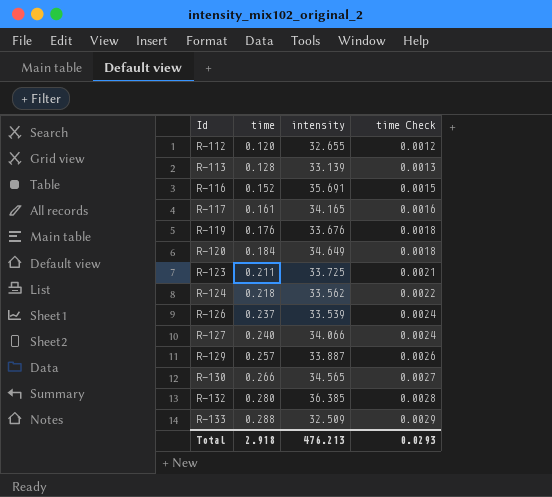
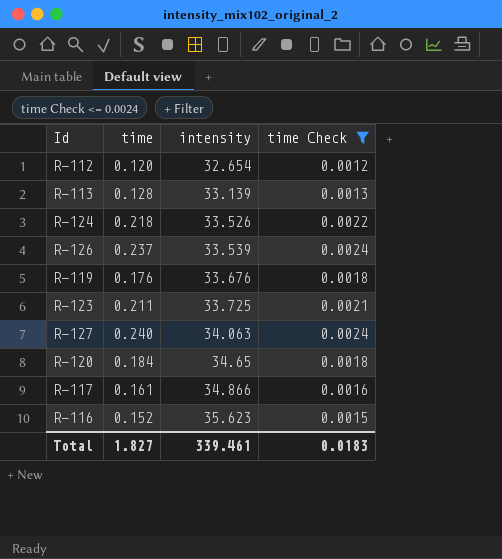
filter: none -> time Check <= 0.0024
row order: Id ascending -> intensity ascending
R-112 | intensity: 32.655 -> 32.654
R-124 | intensity: 33.562 -> 33.526
R-127 | intensity: 34.066 -> 34.063
R-120 | intensity: 34.649 -> 34.65
R-117 | intensity: 34.165 -> 34.866
R-116 | intensity: 35.691 -> 35.623
Total | time: 2.918 -> 1.827
Total | intensity: 476.213 -> 339.461
Total | time Check: 0.0293 -> 0.0183

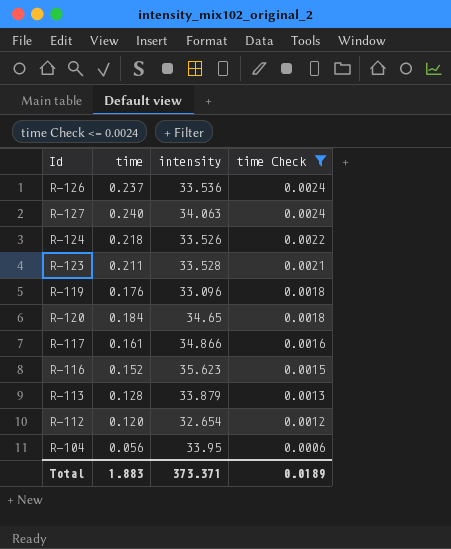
row order: intensity ascending -> time Check descending
R-126 | intensity: 33.539 -> 33.536
R-123 | intensity: 33.725 -> 33.528
R-119 | intensity: 33.676 -> 33.096
R-113 | intensity: 33.139 -> 33.879
row R-104: none -> 0.056 | 33.95 | 0.0006
Total | time: 1.827 -> 1.883
Total | intensity: 339.461 -> 373.371
Total | time Check: 0.0183 -> 0.0189

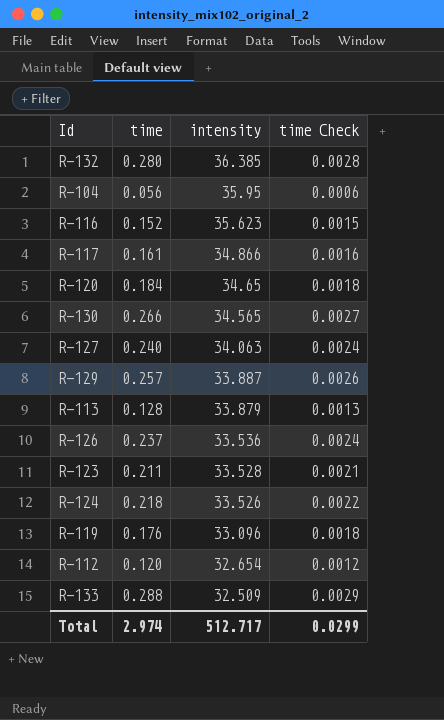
filter: time Check <= 0.0024 -> none
row order: time Check descending -> intensity descending
R-104 | intensity: 33.95 -> 35.95
Total | time: 1.883 -> 2.974
Total | intensity: 373.371 -> 512.717
Total | time Check: 0.0189 -> 0.0299

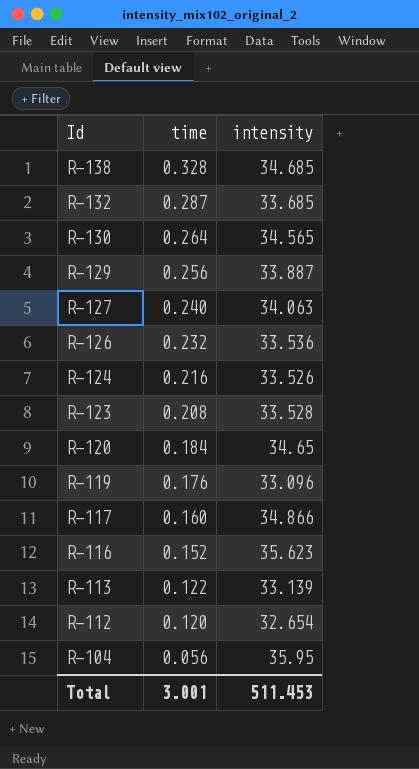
row order: intensity descending -> Id descending
column time Check | formula: [time] * 0.01 -> none
row R-133: 0.288 | 32.509 | 0.0029 -> none
row R-138: none -> 0.328 | 34.685
R-132 | time: 0.280 -> 0.287
R-132 | intensity: 36.385 -> 33.685
R-130 | time: 0.266 -> 0.264
R-129 | time: 0.257 -> 0.256
R-126 | time: 0.237 -> 0.232
R-124 | time: 0.218 -> 0.216
R-123 | time: 0.211 -> 0.208
R-117 | time: 0.161 -> 0.160
R-113 | time: 0.128 -> 0.122
R-113 | intensity: 33.879 -> 33.139
Total | time: 2.974 -> 3.001
Total | intensity: 512.717 -> 511.453

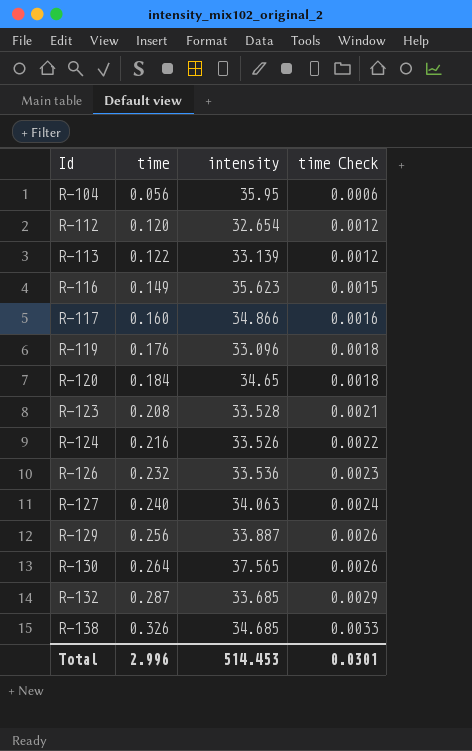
row order: Id descending -> Id ascending
column time Check | formula: none -> [time] * 0.01
R-116 | time: 0.152 -> 0.149
R-130 | intensity: 34.565 -> 37.565
R-138 | time: 0.328 -> 0.326
Total | time: 3.001 -> 2.996
Total | intensity: 511.453 -> 514.453

